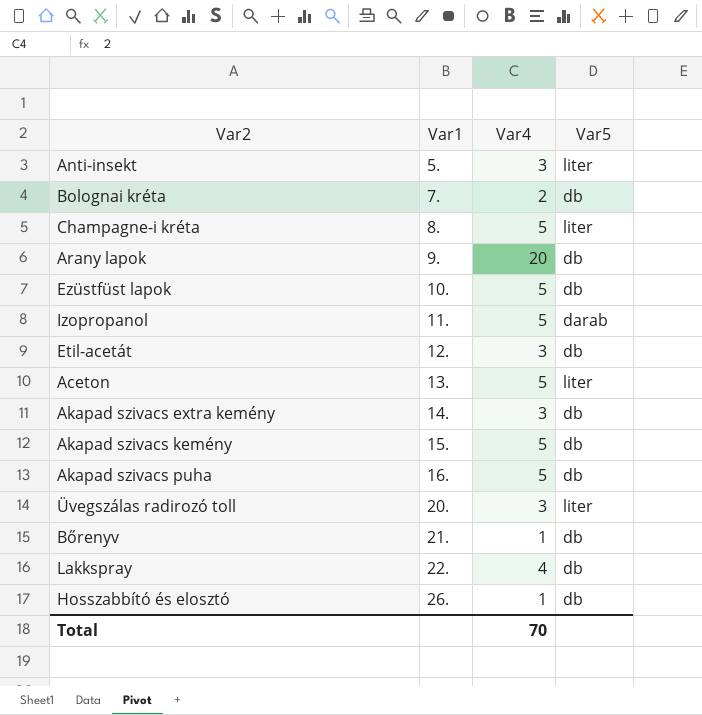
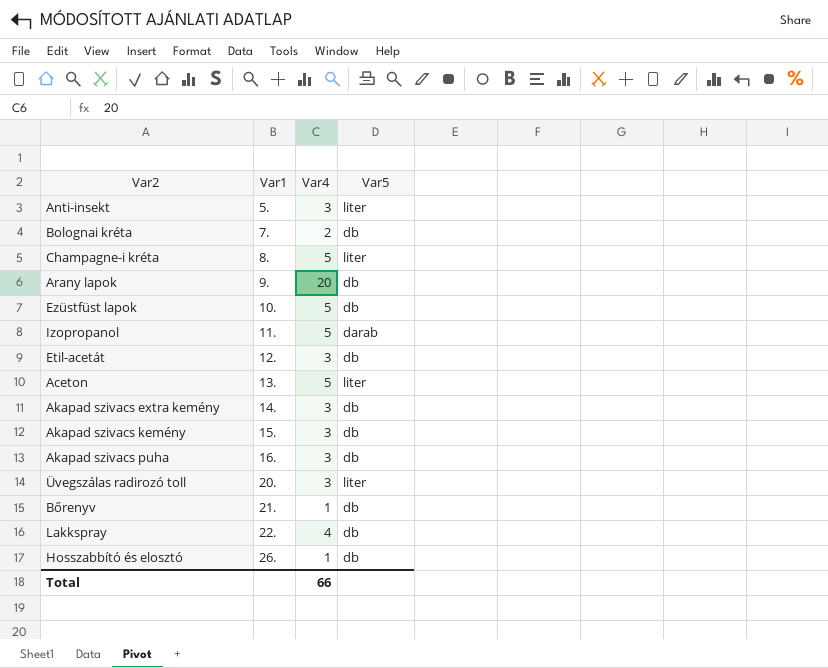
Akapad szivacs kemény | Var4: 5 -> 3
Akapad szivacs puha | Var4: 5 -> 3
Total | Var4: 70 -> 66

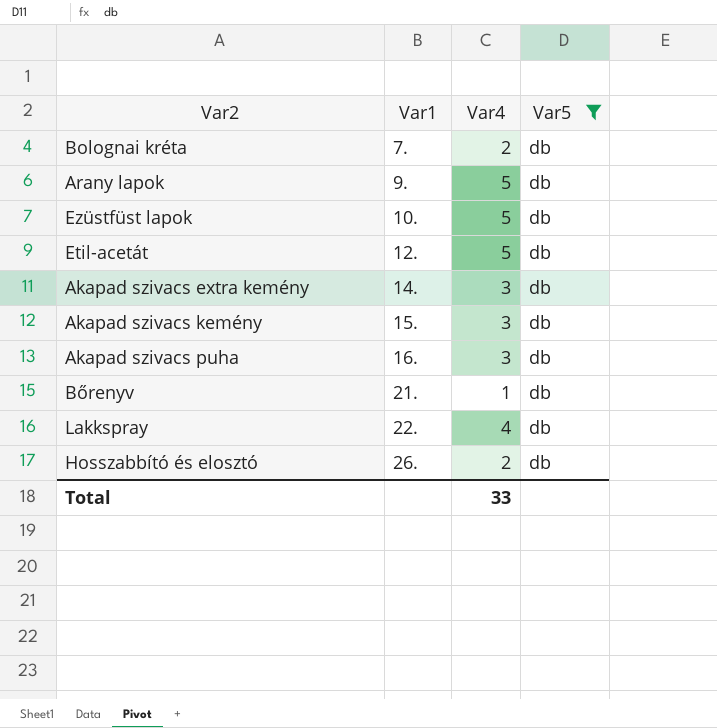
filter: none -> Var5 = db
Arany lapok | Var4: 20 -> 5
Etil-acetát | Var4: 3 -> 5
Hosszabbító és elosztó | Var4: 1 -> 2
Total | Var4: 66 -> 33

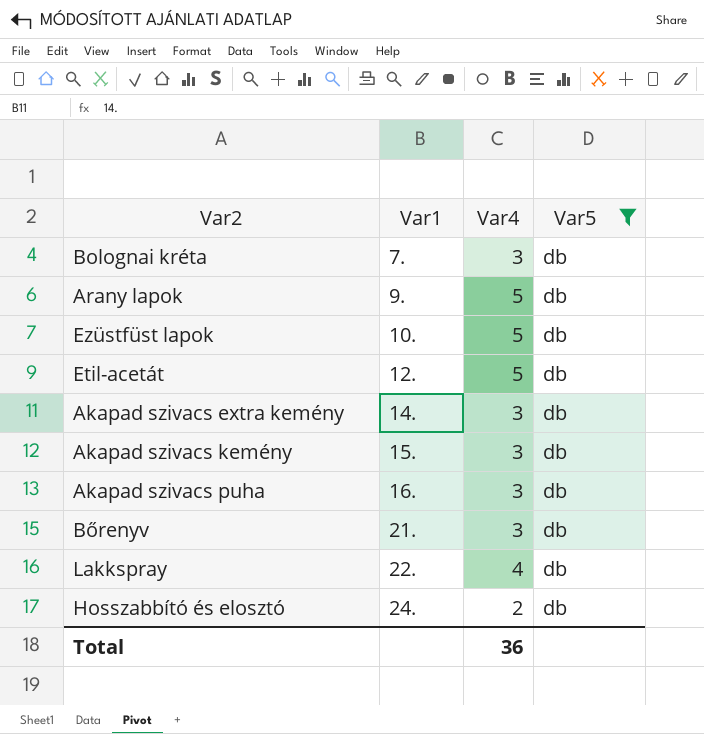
Bolognai kréta | Var4: 2 -> 3
Bőrenyv | Var4: 1 -> 3
Hosszabbító és elosztó | Var1: 26. -> 24.
Total | Var4: 33 -> 36

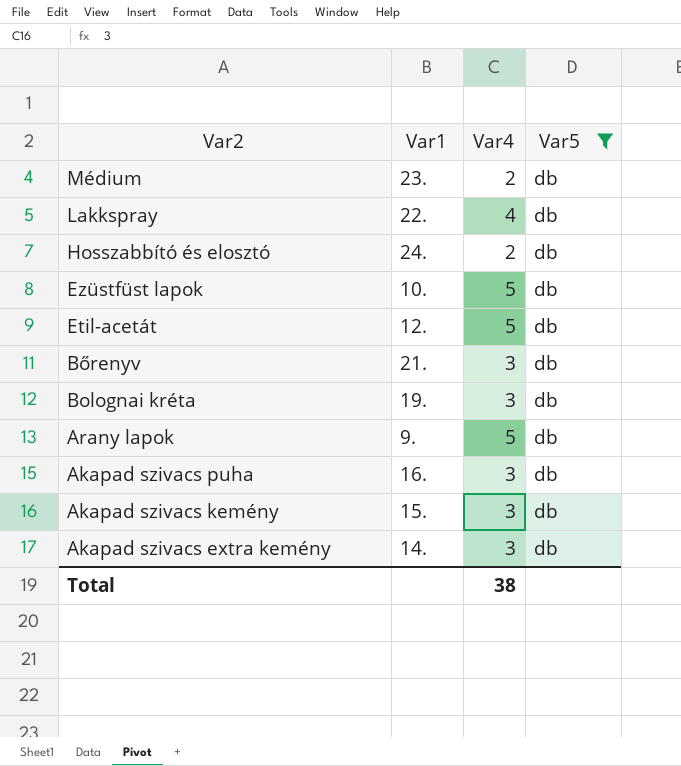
row order: Var1 ascending -> Var2 descending
row Médium: none -> 23. | 2 | db
Bolognai kréta | Var1: 7. -> 19.
Total | Var4: 36 -> 38

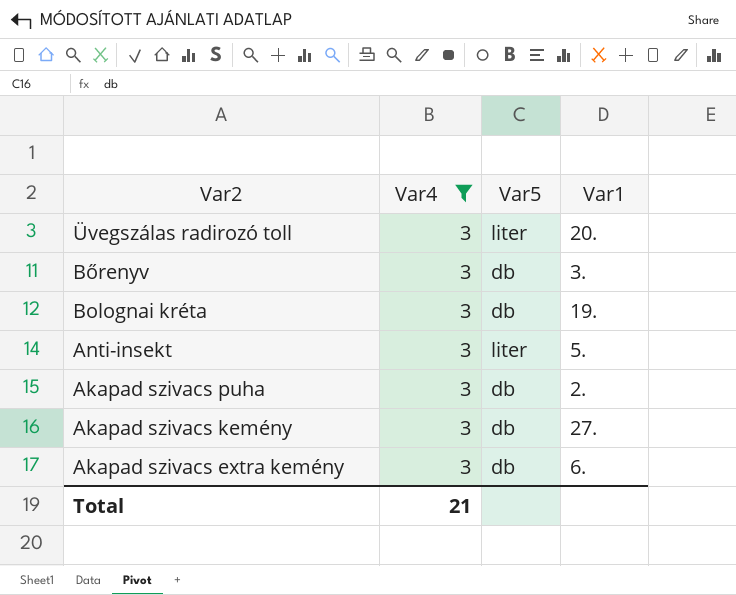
filter: Var5 = db -> Var4 = 3
column Var1 | position: 2 -> 4
Bőrenyv | Var1: 21. -> 3.
Akapad szivacs puha | Var1: 16. -> 2.
Akapad szivacs kemény | Var1: 15. -> 27.
Akapad szivacs extra kemény | Var1: 14. -> 6.
Total | Var4: 38 -> 21

